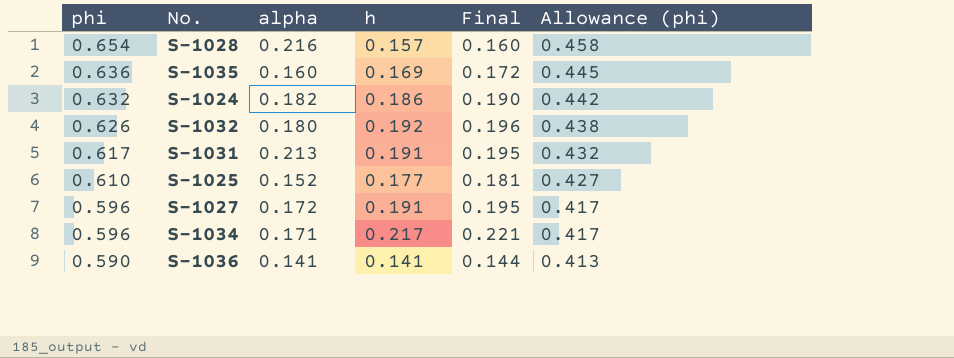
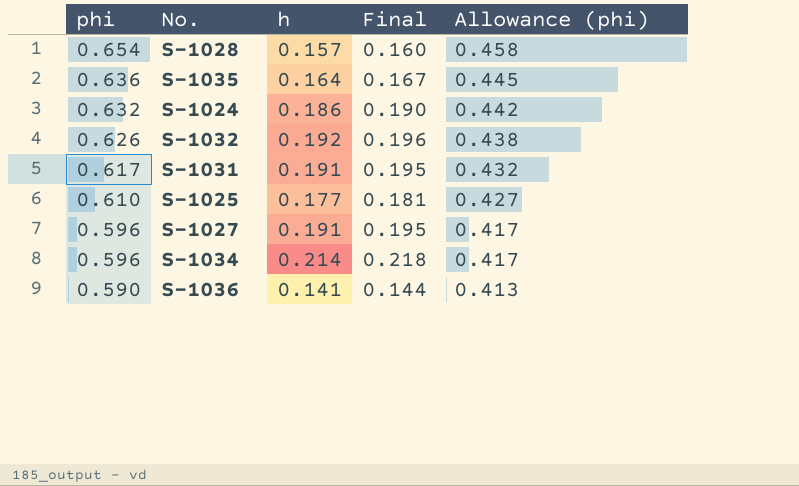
column alpha | position: 3 -> none
S-1035 | h: 0.169 -> 0.164
S-1035 | Final: 0.172 -> 0.167
S-1034 | h: 0.217 -> 0.214
S-1034 | Final: 0.221 -> 0.218

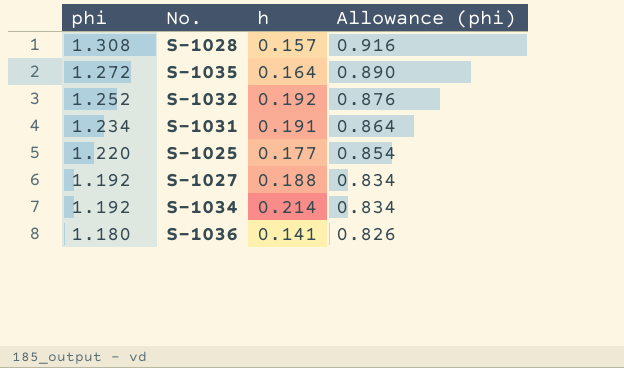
column Final | formula: [h] * 1.02 -> none
row S-1024: 0.632 | 0.186 | 0.190 | 0.442 -> none
S-1028 | phi: 0.654 -> 1.308
S-1028 | Allowance (phi): 0.458 -> 0.916
S-1035 | phi: 0.636 -> 1.272
S-1035 | Allowance (phi): 0.445 -> 0.890
S-1032 | phi: 0.626 -> 1.252
S-1032 | Allowance (phi): 0.438 -> 0.876
S-1031 | phi: 0.617 -> 1.234
S-1031 | Allowance (phi): 0.432 -> 0.864
S-1025 | phi: 0.610 -> 1.220
S-1025 | Allowance (phi): 0.427 -> 0.854
S-1027 | phi: 0.596 -> 1.192
S-1027 | h: 0.191 -> 0.188
S-1027 | Allowance (phi): 0.417 -> 0.834
S-1034 | phi: 0.596 -> 1.192
S-1034 | Allowance (phi): 0.417 -> 0.834
S-1036 | phi: 0.590 -> 1.180
S-1036 | Allowance (phi): 0.413 -> 0.826

